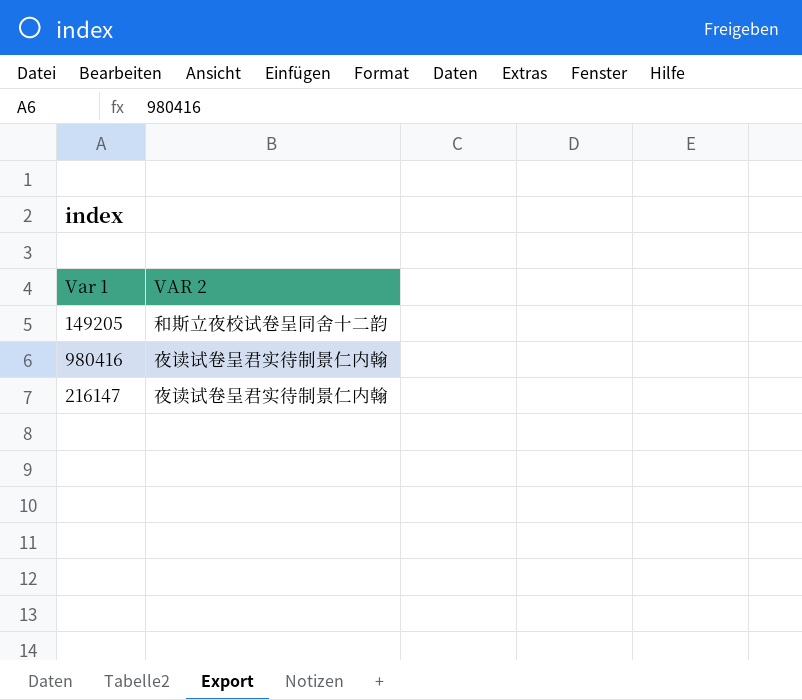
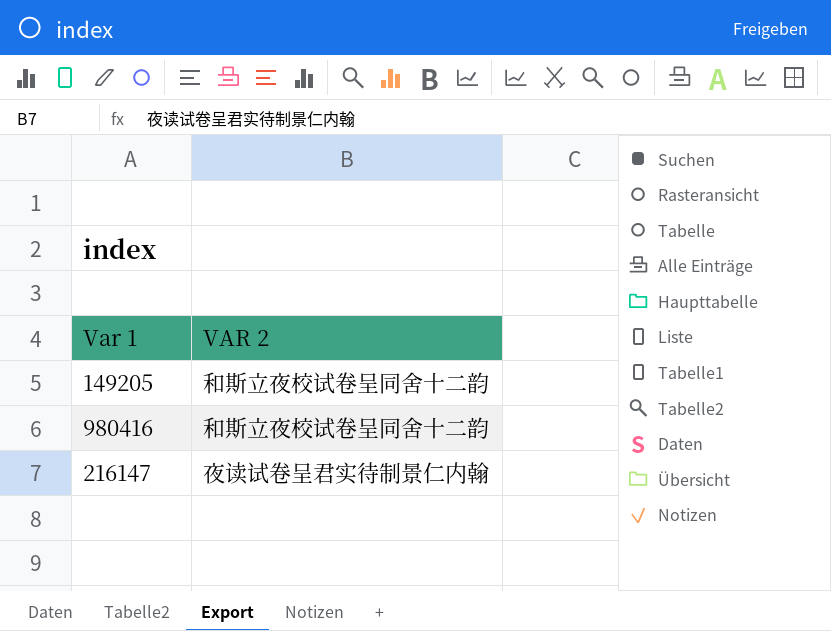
980416 | VAR 2: 夜读试卷呈君实待制景仁内翰 -> 和斯立夜校试卷呈同舍十二韵

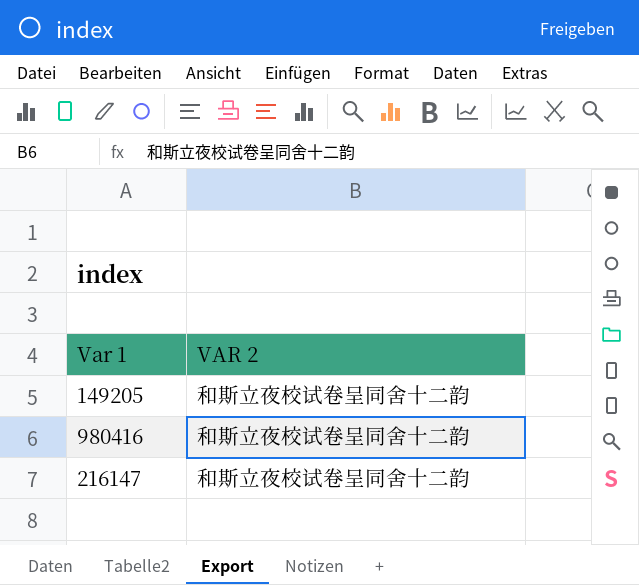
216147 | VAR 2: 夜读试卷呈君实待制景仁内翰 -> 和斯立夜校试卷呈同舍十二韵

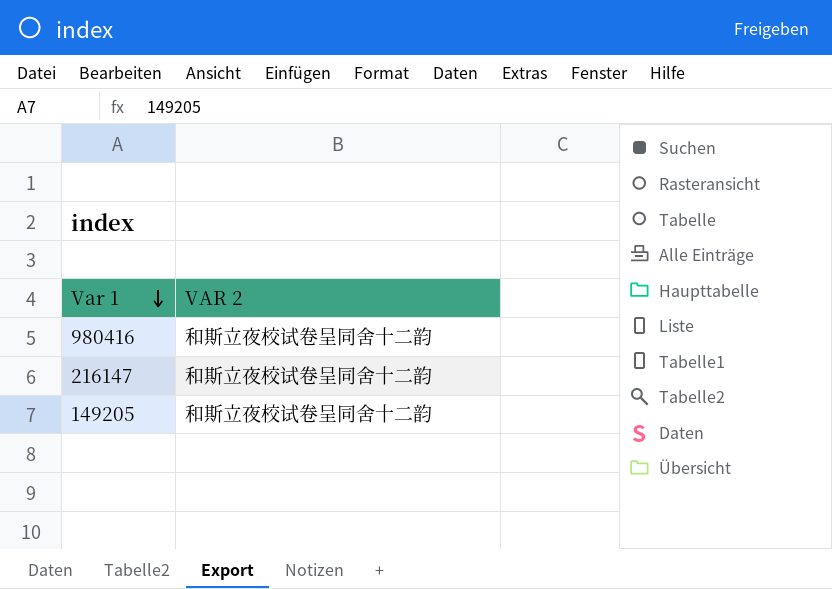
row order: none -> Var 1 descending

